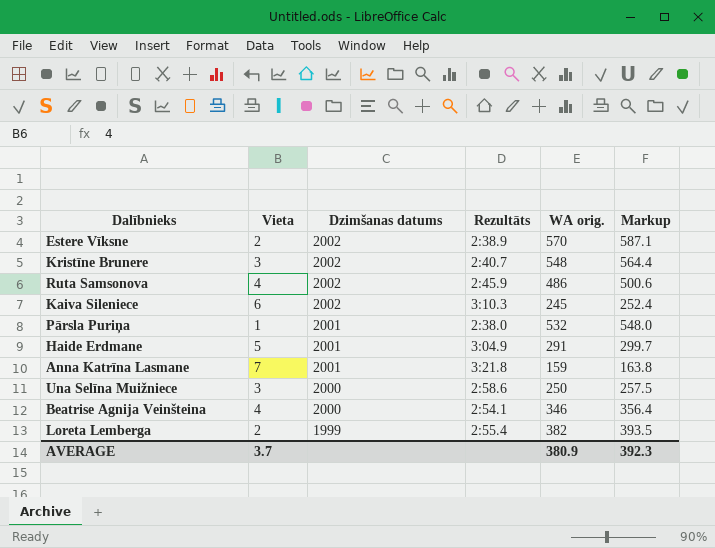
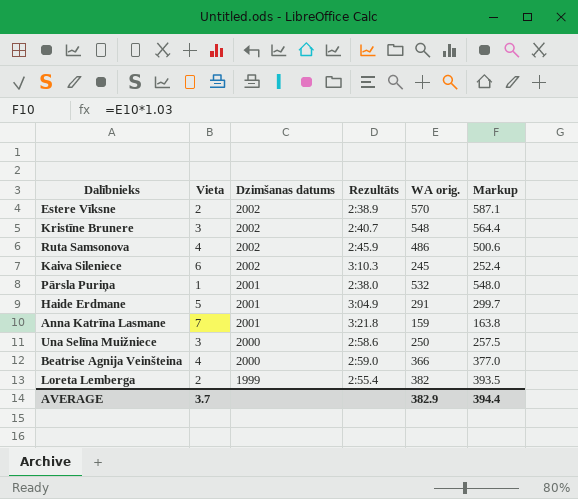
Beatrise Agnija Veinšteina | Rezultāts: 2:54.1 -> 2:59.0
Beatrise Agnija Veinšteina | WA orig.: 346 -> 366
Beatrise Agnija Veinšteina | Markup: 356.4 -> 377.0
AVERAGE | WA orig.: 380.9 -> 382.9
AVERAGE | Markup: 392.3 -> 394.4

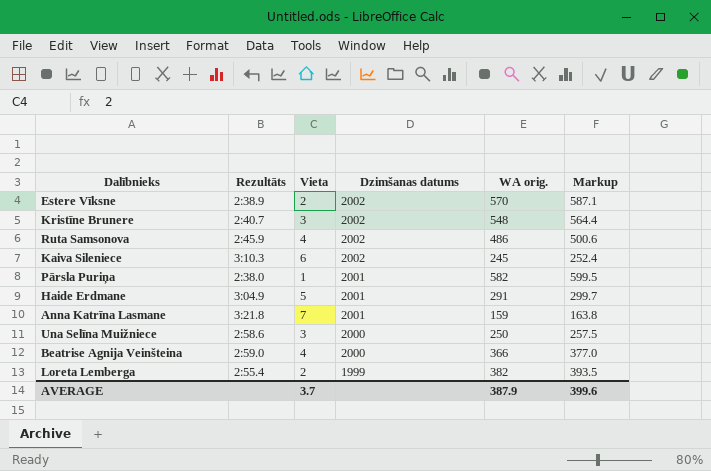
column Rezultāts | position: 4 -> 2
Pārsla Puriņa | WA orig.: 532 -> 582
Pārsla Puriņa | Markup: 548.0 -> 599.5
AVERAGE | WA orig.: 382.9 -> 387.9
AVERAGE | Markup: 394.4 -> 399.6

